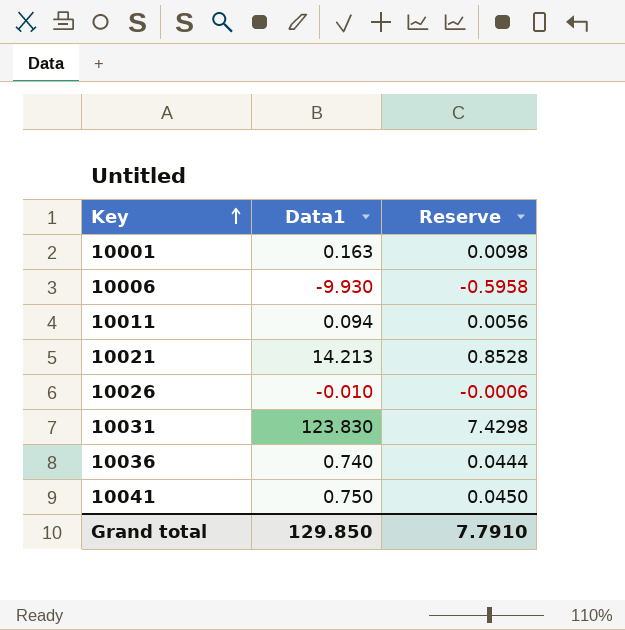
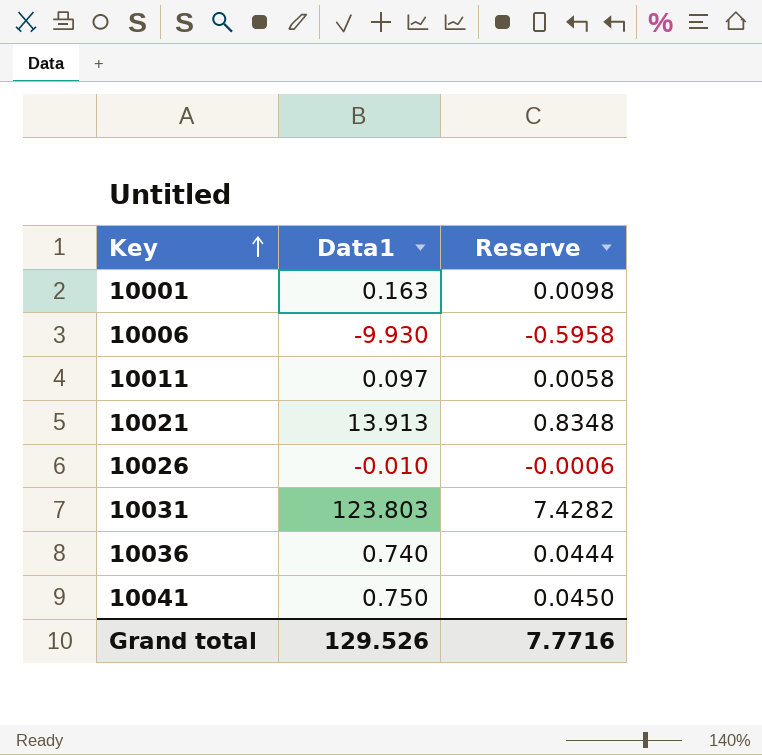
10011 | Data1: 0.094 -> 0.097
10011 | Reserve: 0.0056 -> 0.0058
10021 | Data1: 14.213 -> 13.913
10021 | Reserve: 0.8528 -> 0.8348
10031 | Data1: 123.830 -> 123.803
10031 | Reserve: 7.4298 -> 7.4282
Grand total | Data1: 129.850 -> 129.526
Grand total | Reserve: 7.7910 -> 7.7716

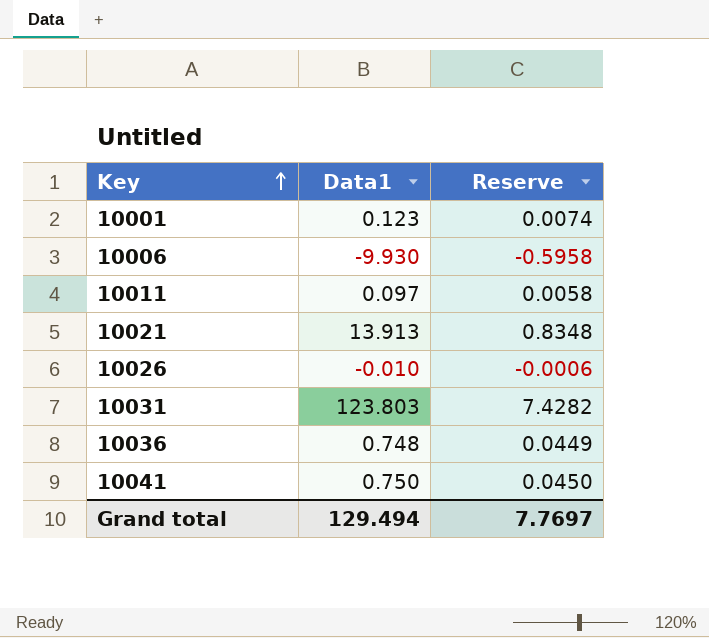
10001 | Data1: 0.163 -> 0.123
10001 | Reserve: 0.0098 -> 0.0074
10036 | Data1: 0.740 -> 0.748
10036 | Reserve: 0.0444 -> 0.0449
Grand total | Data1: 129.526 -> 129.494
Grand total | Reserve: 7.7716 -> 7.7697

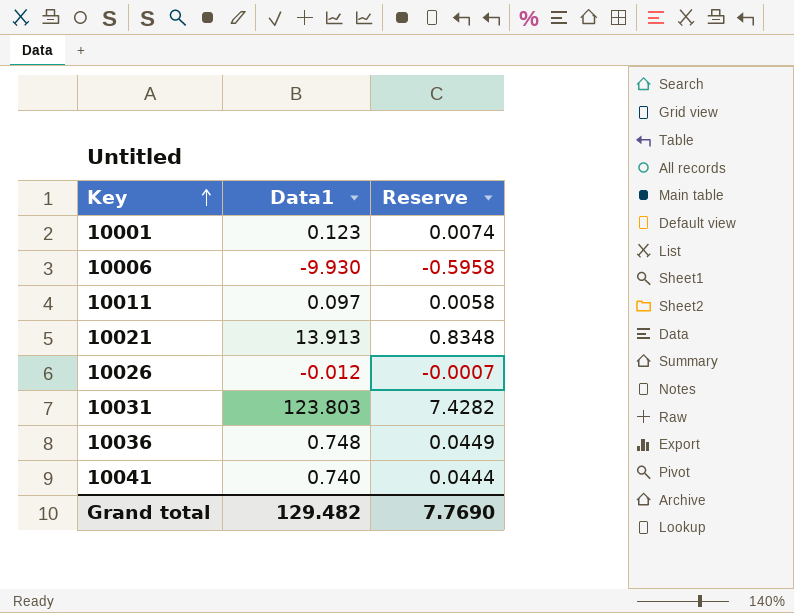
10026 | Data1: -0.010 -> -0.012
10026 | Reserve: -0.0006 -> -0.0007
10041 | Data1: 0.750 -> 0.740
10041 | Reserve: 0.0450 -> 0.0444
Grand total | Data1: 129.494 -> 129.482
Grand total | Reserve: 7.7697 -> 7.7690

